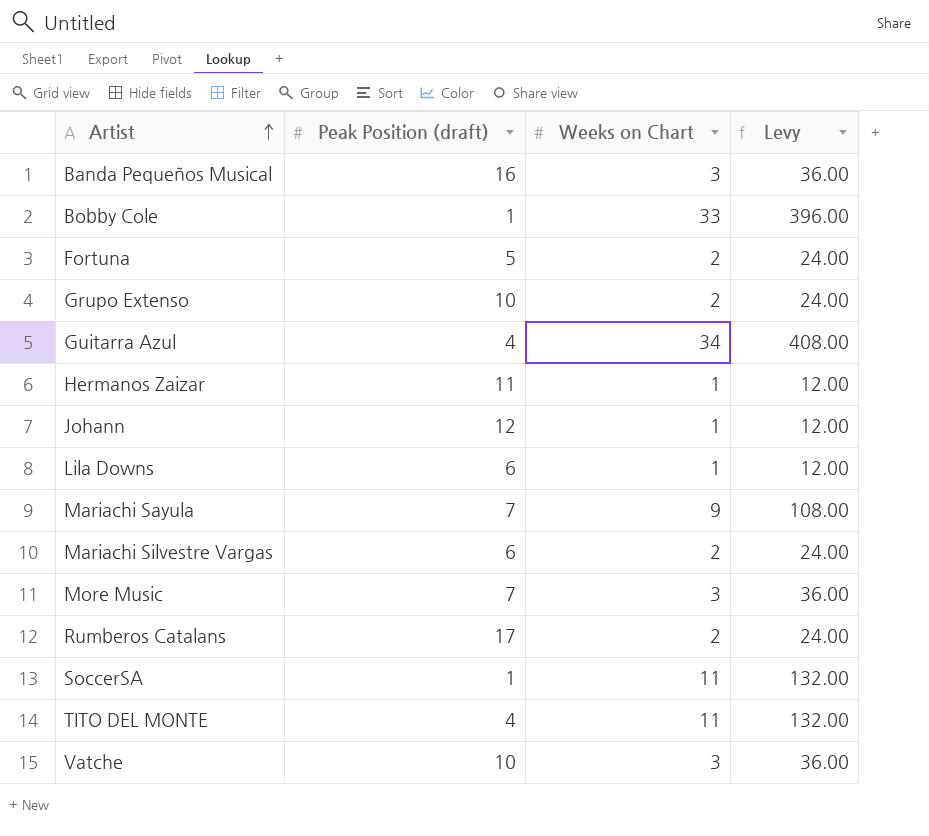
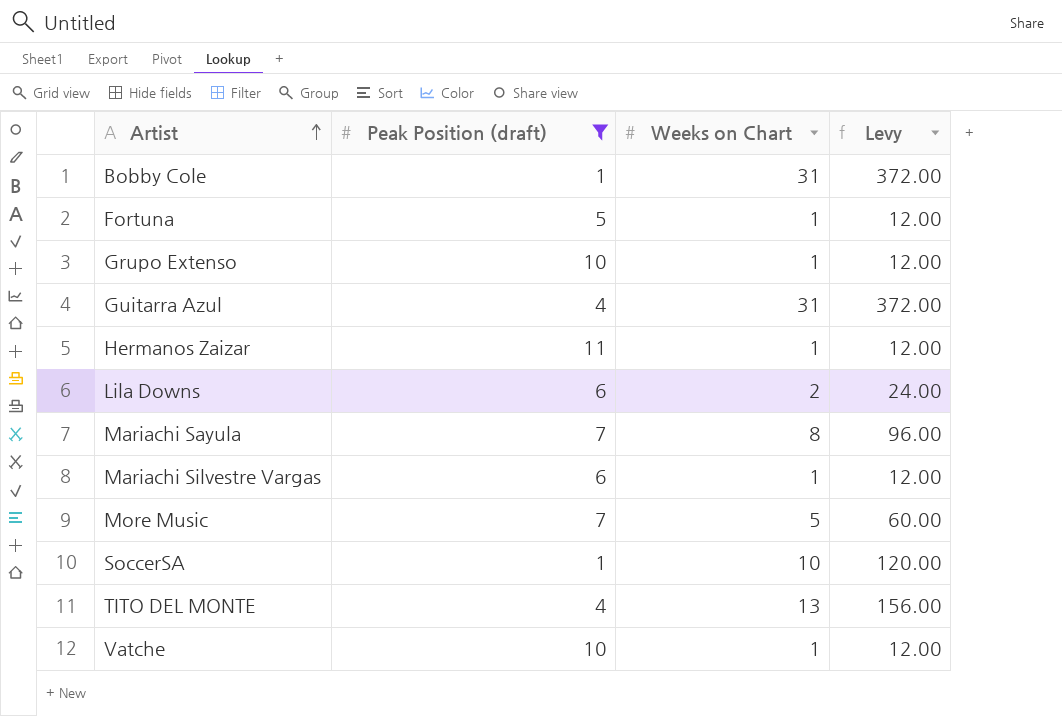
filter: none -> Peak Position (draft) <= 11
Bobby Cole | Weeks on Chart: 33 -> 31
Bobby Cole | Levy: 396.00 -> 372.00
Fortuna | Weeks on Chart: 2 -> 1
Fortuna | Levy: 24.00 -> 12.00
Grupo Extenso | Weeks on Chart: 2 -> 1
Grupo Extenso | Levy: 24.00 -> 12.00
Guitarra Azul | Weeks on Chart: 34 -> 31
Guitarra Azul | Levy: 408.00 -> 372.00
Lila Downs | Weeks on Chart: 1 -> 2
Lila Downs | Levy: 12.00 -> 24.00
Mariachi Sayula | Weeks on Chart: 9 -> 8
Mariachi Sayula | Levy: 108.00 -> 96.00
Mariachi Silvestre Vargas | Weeks on Chart: 2 -> 1
Mariachi Silvestre Vargas | Levy: 24.00 -> 12.00
More Music | Weeks on Chart: 3 -> 5
More Music | Levy: 36.00 -> 60.00
SoccerSA | Weeks on Chart: 11 -> 10
SoccerSA | Levy: 132.00 -> 120.00
TITO DEL MONTE | Weeks on Chart: 11 -> 13
TITO DEL MONTE | Levy: 132.00 -> 156.00
Vatche | Weeks on Chart: 3 -> 1
Vatche | Levy: 36.00 -> 12.00

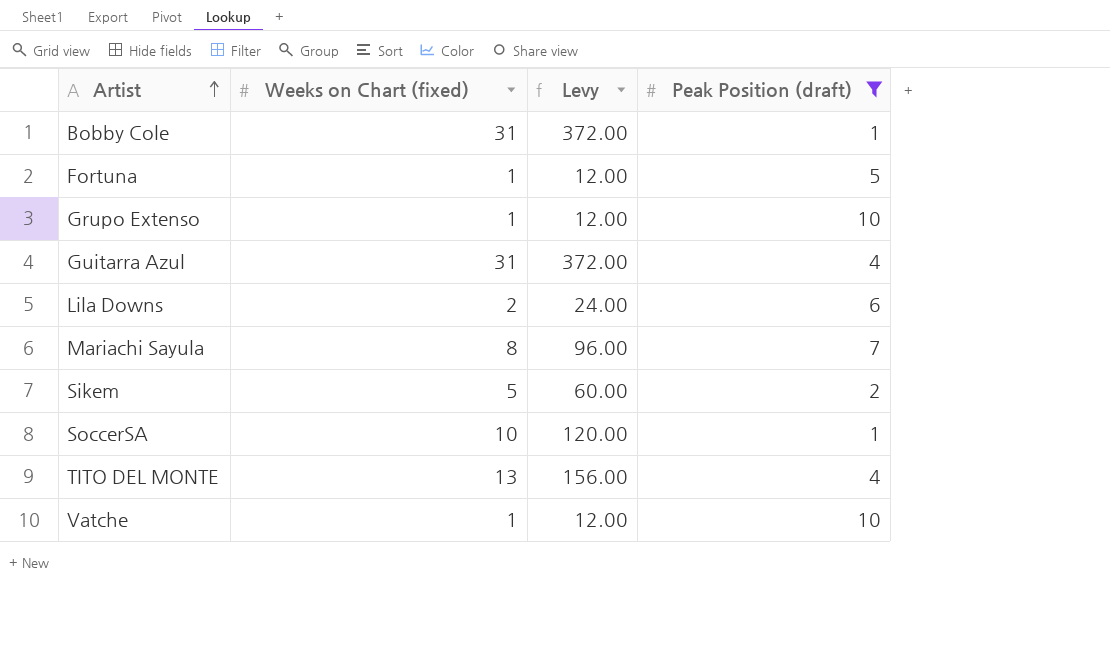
column name: Weeks on Chart -> Weeks on Chart (fixed)
column Peak Position (draft) | position: 2 -> 4
row Hermanos Zaizar: 11 | 1 | 12.00 -> none
row Mariachi Silvestre Vargas: 6 | 1 | 12.00 -> none
row More Music: 7 | 5 | 60.00 -> none
row Sikem: none -> 5 | 60.00 | 2

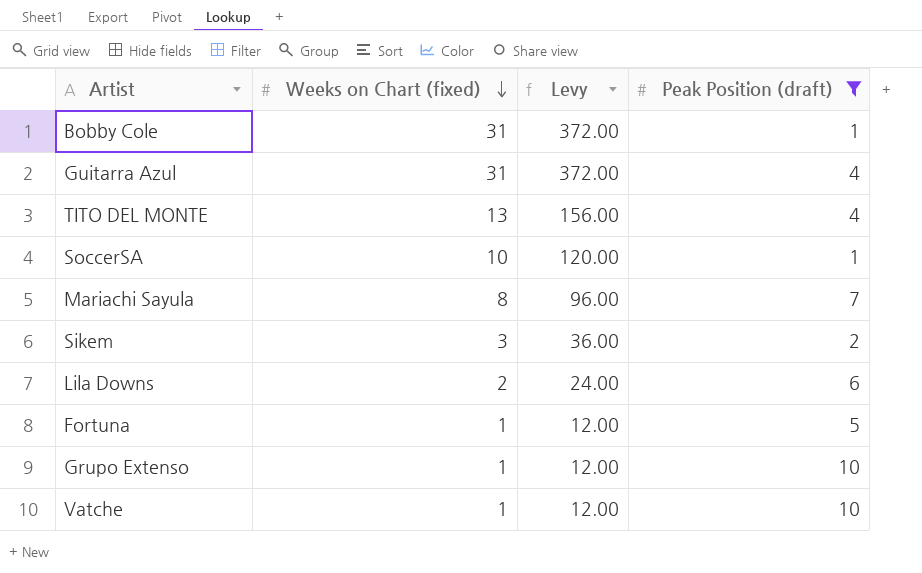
row order: Artist ascending -> Weeks on Chart (fixed) descending
Sikem | Weeks on Chart (fixed): 5 -> 3
Sikem | Levy: 60.00 -> 36.00

